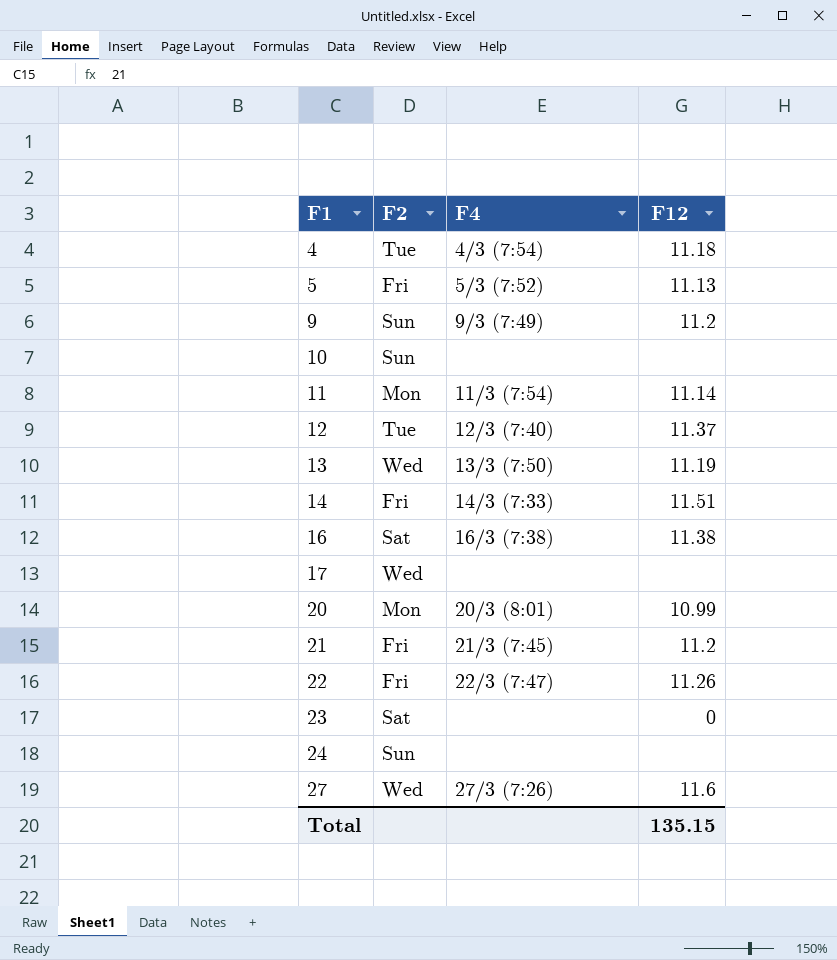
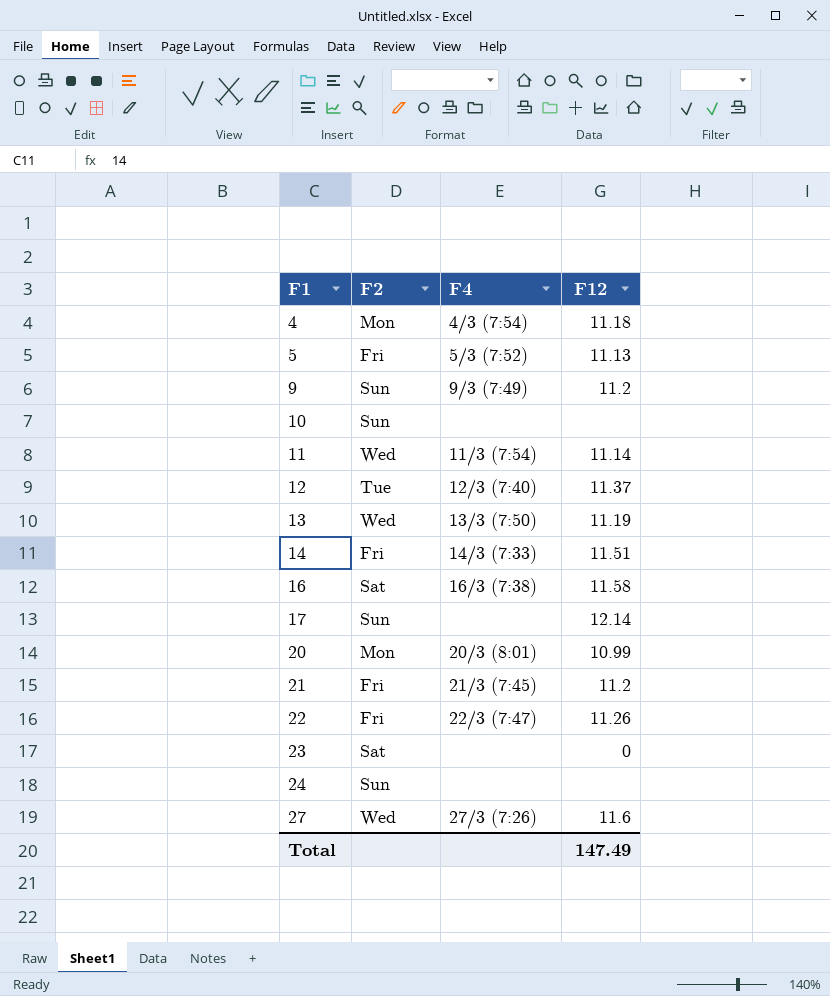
4 | F2: Tue -> Mon
11 | F2: Mon -> Wed
16 | F12: 11.38 -> 11.58
17 | F2: Wed -> Sun
17 | F12: none -> 12.14
Total | F12: 135.15 -> 147.49

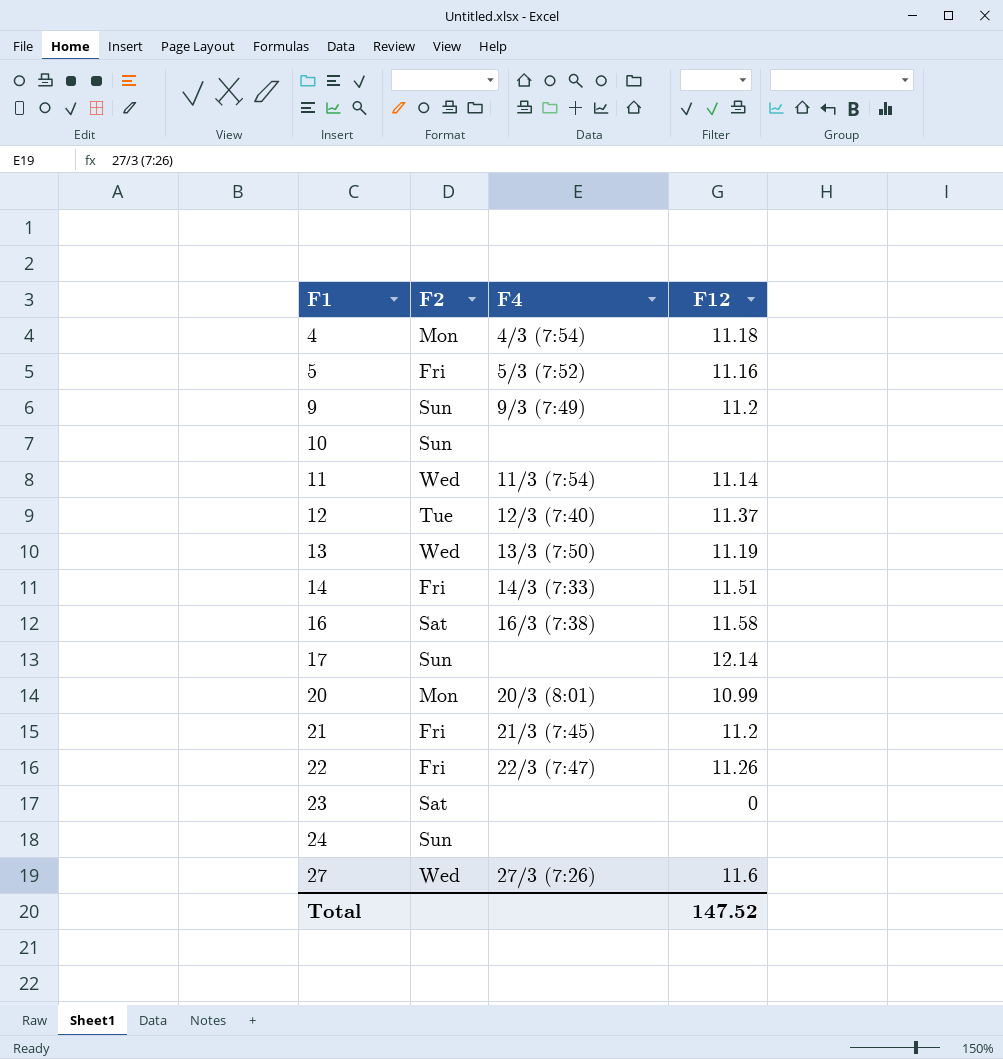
5 | F12: 11.13 -> 11.16
Total | F12: 147.49 -> 147.52

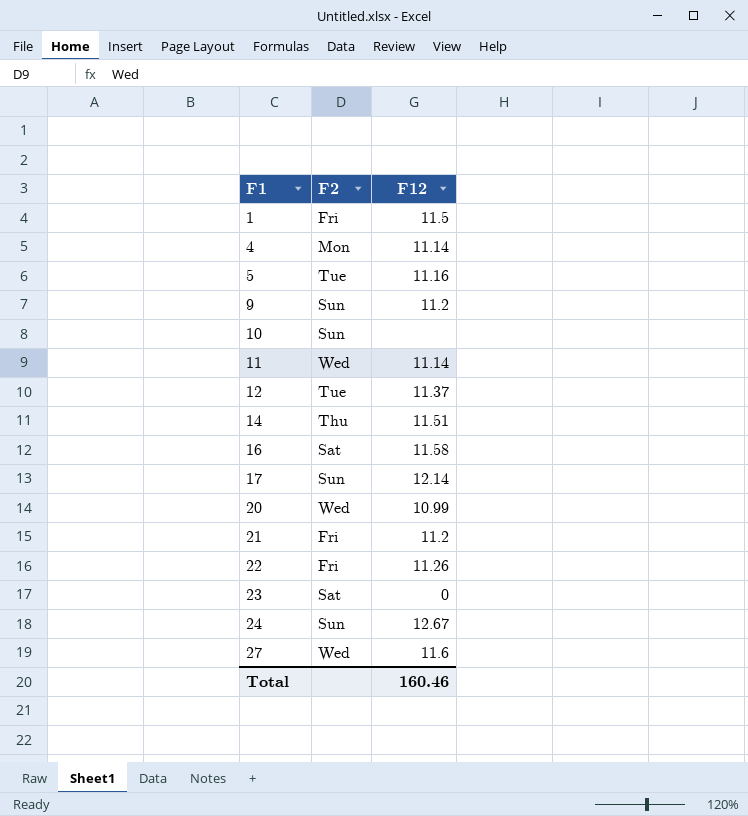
column F4 | position: 3 -> none
row 13: Wed | 13/3 (7:50) | 11.19 -> none
row 1: none -> Fri | 11.5
4 | F12: 11.18 -> 11.14
5 | F2: Fri -> Tue
14 | F2: Fri -> Thu
20 | F2: Mon -> Wed
24 | F12: none -> 12.67
Total | F12: 147.52 -> 160.46

